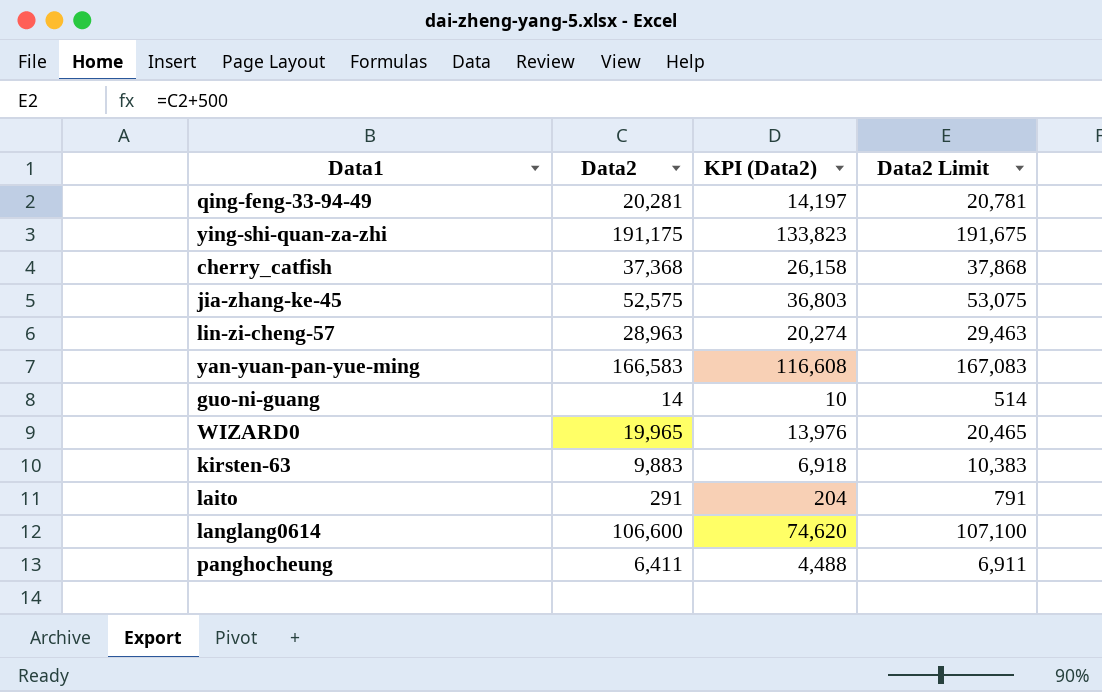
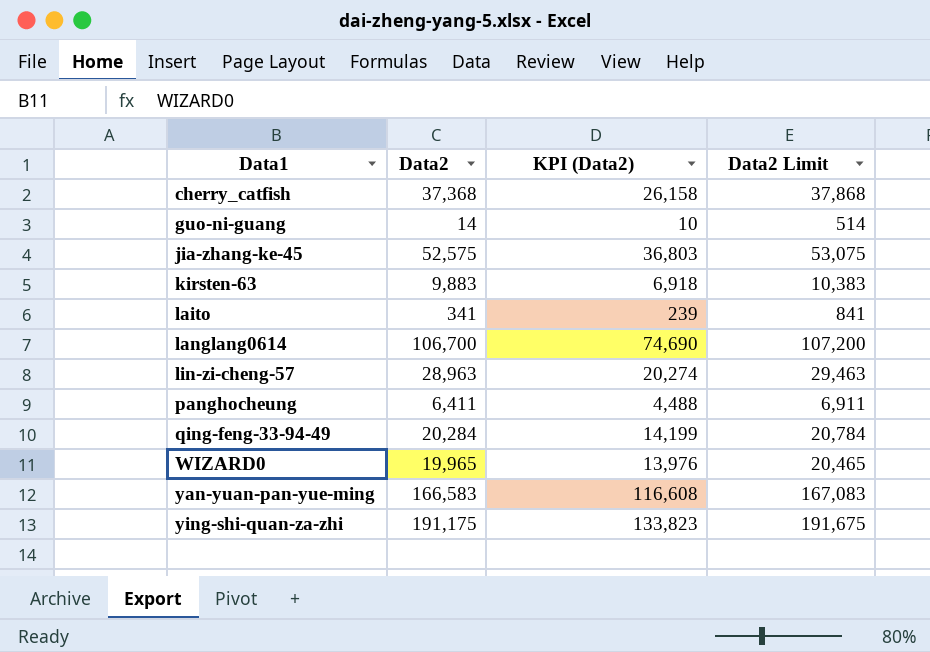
row order: none -> Data1 ascending
laito | Data2: 291 -> 341
laito | KPI (Data2): 204 -> 239
laito | Data2 Limit: 791 -> 841
langlang0614 | Data2: 106,600 -> 106,700
langlang0614 | KPI (Data2): 74,620 -> 74,690
langlang0614 | Data2 Limit: 107,100 -> 107,200
qing-feng-33-94-49 | Data2: 20,281 -> 20,284
qing-feng-33-94-49 | KPI (Data2): 14,197 -> 14,199
qing-feng-33-94-49 | Data2 Limit: 20,781 -> 20,784

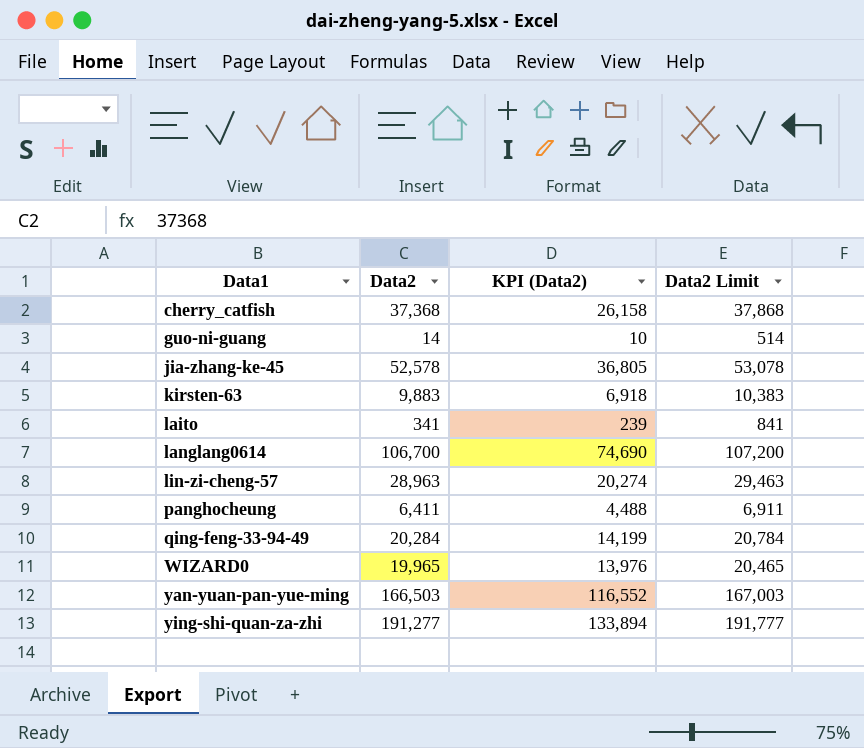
jia-zhang-ke-45 | Data2: 52,575 -> 52,578
jia-zhang-ke-45 | KPI (Data2): 36,803 -> 36,805
jia-zhang-ke-45 | Data2 Limit: 53,075 -> 53,078
yan-yuan-pan-yue-ming | Data2: 166,583 -> 166,503
yan-yuan-pan-yue-ming | KPI (Data2): 116,608 -> 116,552
yan-yuan-pan-yue-ming | Data2 Limit: 167,083 -> 167,003
ying-shi-quan-za-zhi | Data2: 191,175 -> 191,277
ying-shi-quan-za-zhi | KPI (Data2): 133,823 -> 133,894
ying-shi-quan-za-zhi | Data2 Limit: 191,675 -> 191,777

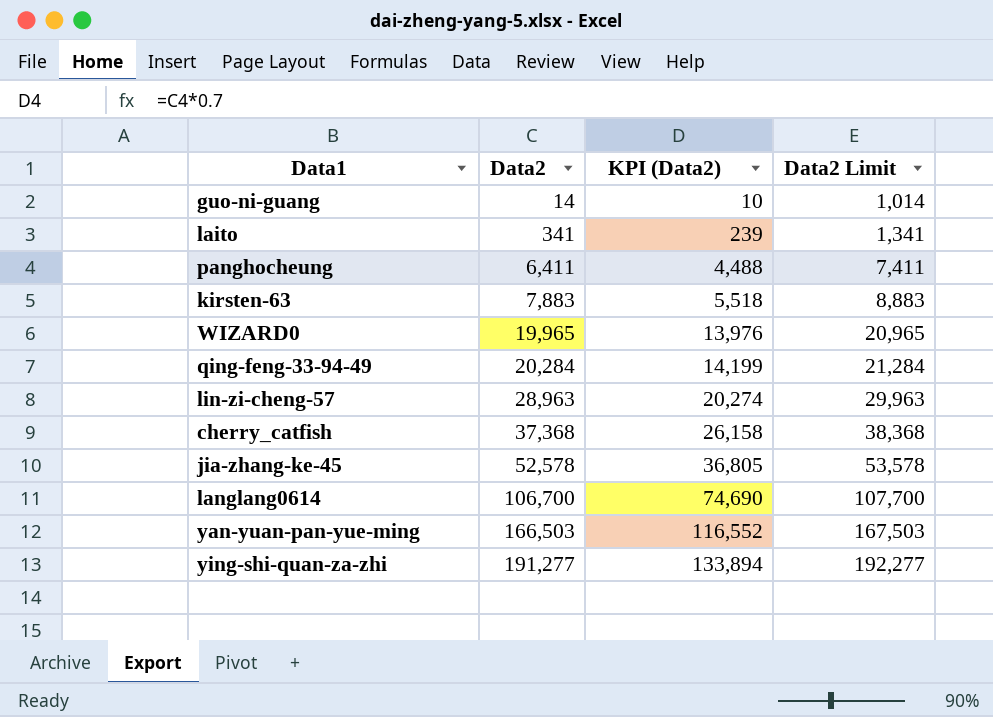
row order: Data1 ascending -> Data2 ascending
column Data2 Limit | formula: [Data2] + 500 -> [Data2] + 1000
kirsten-63 | Data2: 9,883 -> 7,883
kirsten-63 | KPI (Data2): 6,918 -> 5,518

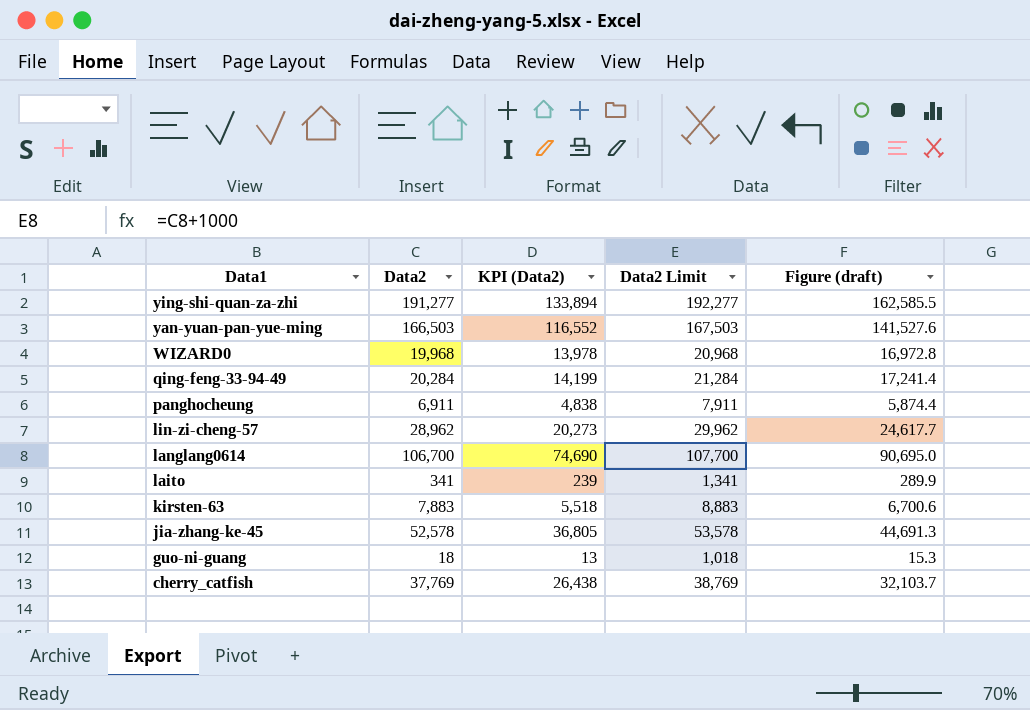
row order: Data2 ascending -> Data1 descending
column Figure (draft) | formula: none -> [Data2] * 0.85
WIZARD0 | Data2: 19,965 -> 19,968
WIZARD0 | KPI (Data2): 13,976 -> 13,978
WIZARD0 | Data2 Limit: 20,965 -> 20,968
panghocheung | Data2: 6,411 -> 6,911
panghocheung | KPI (Data2): 4,488 -> 4,838
panghocheung | Data2 Limit: 7,411 -> 7,911
lin-zi-cheng-57 | Data2: 28,963 -> 28,962
lin-zi-cheng-57 | KPI (Data2): 20,274 -> 20,273
lin-zi-cheng-57 | Data2 Limit: 29,963 -> 29,962
guo-ni-guang | Data2: 14 -> 18
guo-ni-guang | KPI (Data2): 10 -> 13
guo-ni-guang | Data2 Limit: 1,014 -> 1,018
cherry_catfish | Data2: 37,368 -> 37,769
cherry_catfish | KPI (Data2): 26,158 -> 26,438
cherry_catfish | Data2 Limit: 38,368 -> 38,769

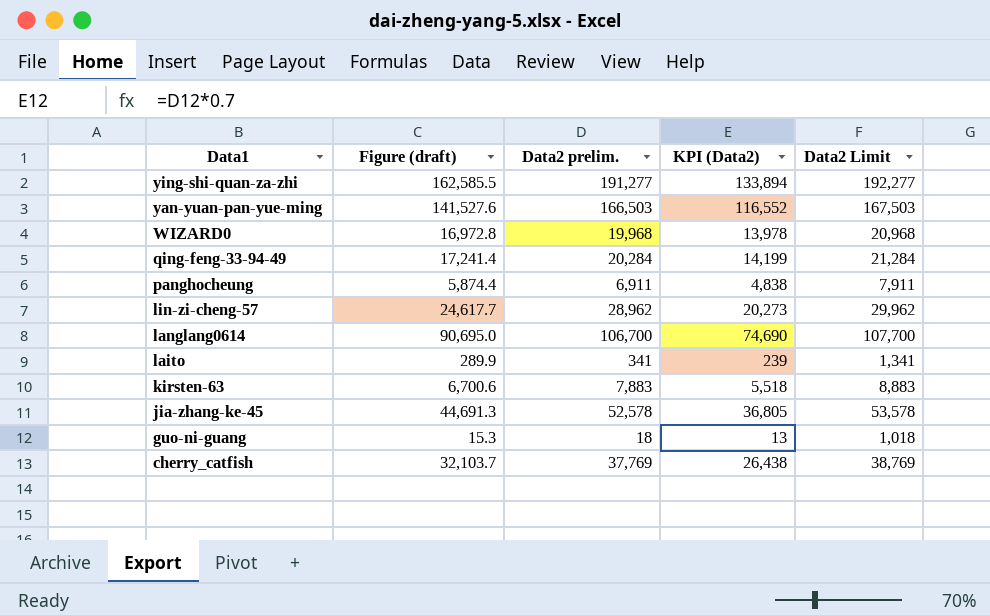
column Figure (draft) | position: 5 -> 2
column name: Data2 -> Data2 prelim.

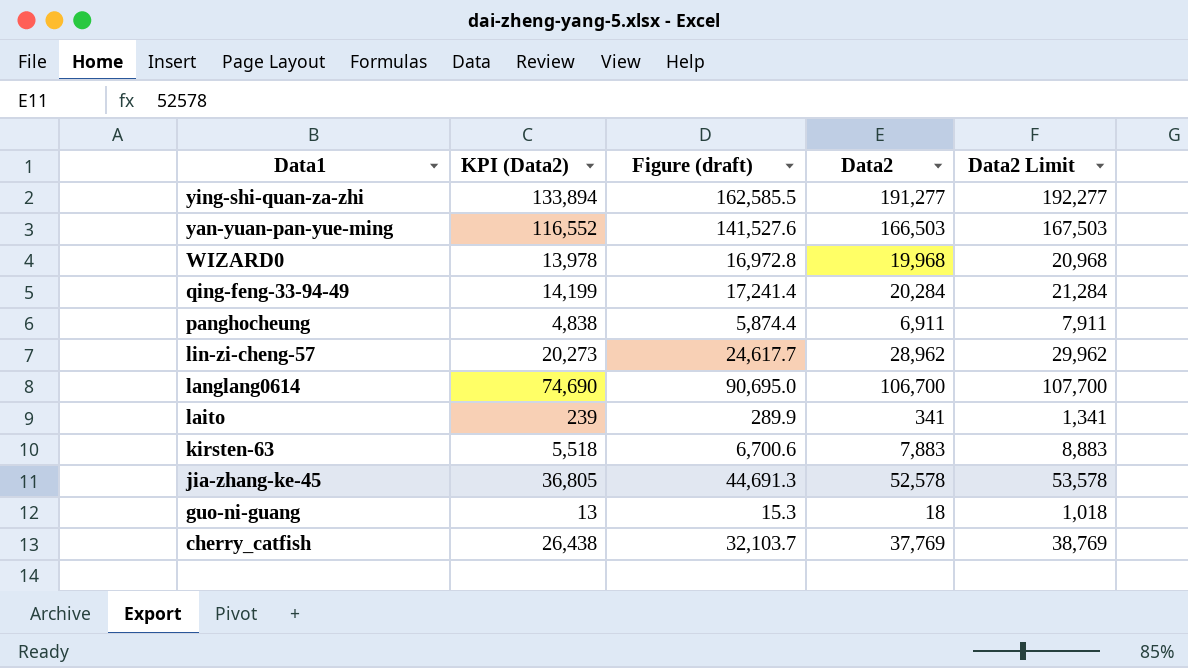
column KPI (Data2) | position: 4 -> 2
column name: Data2 prelim. -> Data2

